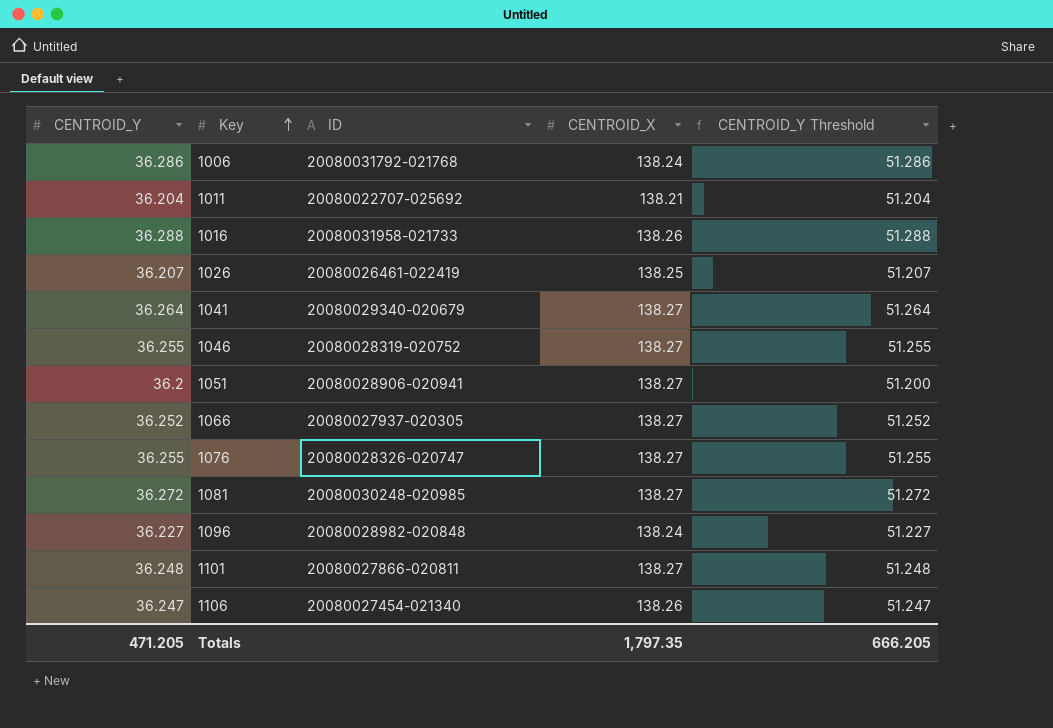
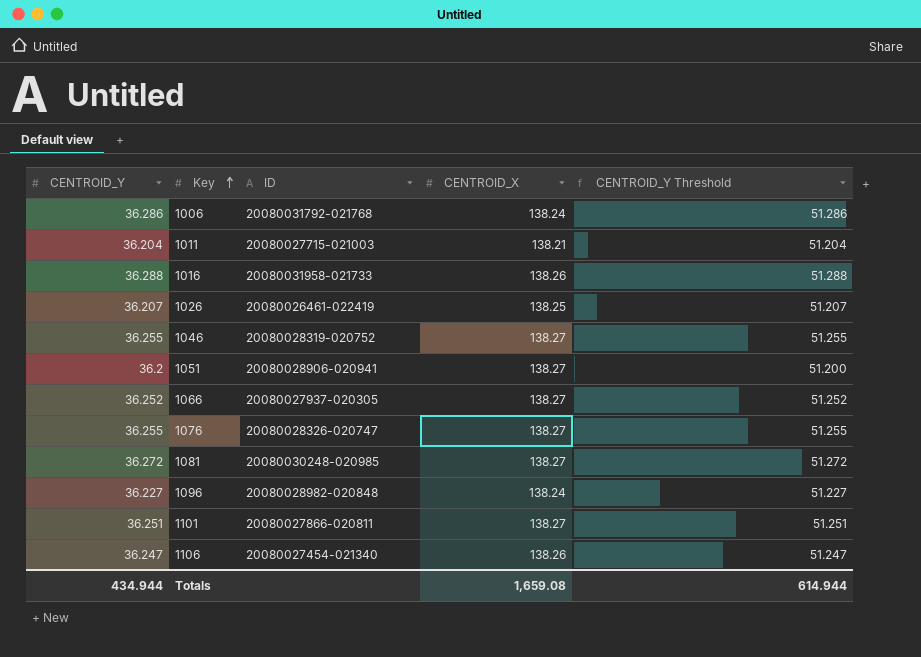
row 1041: 36.264 | 20080029340-020679 | 138.27 | 51.264 -> none
1011 | ID: 20080022707-025692 -> 20080027715-021003
1101 | CENTROID_Y: 36.248 -> 36.251
1101 | CENTROID_Y Threshold: 51.248 -> 51.251
Totals | CENTROID_Y: 471.205 -> 434.944
Totals | CENTROID_X: 1,797.35 -> 1,659.08
Totals | CENTROID_Y Threshold: 666.205 -> 614.944

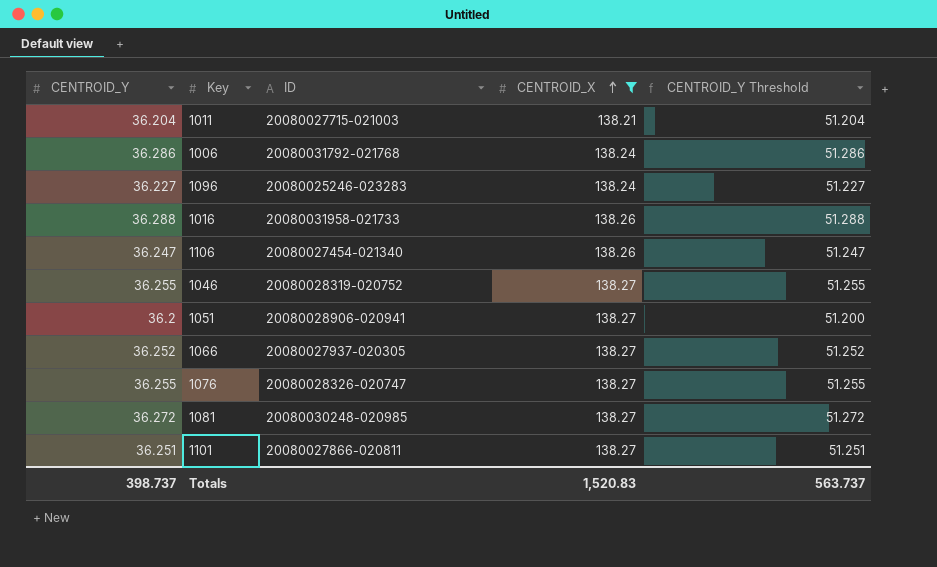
filter: none -> CENTROID_X != 138.25
row order: Key ascending -> CENTROID_X ascending
1096 | ID: 20080028982-020848 -> 20080025246-023283
Totals | CENTROID_Y: 434.944 -> 398.737
Totals | CENTROID_X: 1,659.08 -> 1,520.83
Totals | CENTROID_Y Threshold: 614.944 -> 563.737

